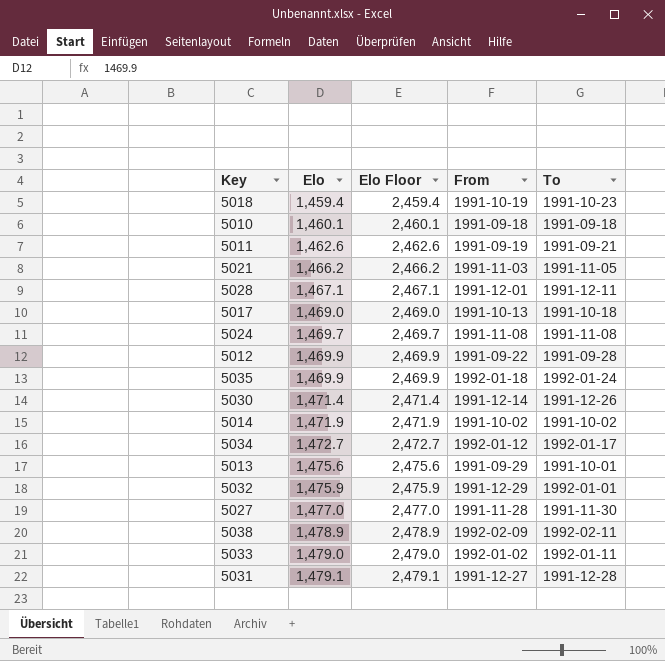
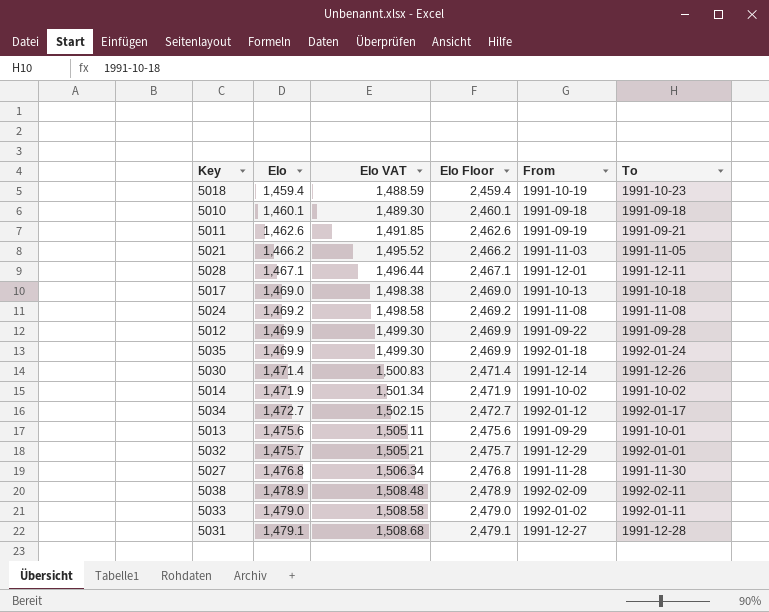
column Elo VAT | formula: none -> [Elo] * 1.02
5024 | Elo: 1,469.7 -> 1,469.2
5024 | Elo Floor: 2,469.7 -> 2,469.2
5032 | Elo: 1,475.9 -> 1,475.7
5032 | Elo Floor: 2,475.9 -> 2,475.7
5027 | Elo: 1,477.0 -> 1,476.8
5027 | Elo Floor: 2,477.0 -> 2,476.8

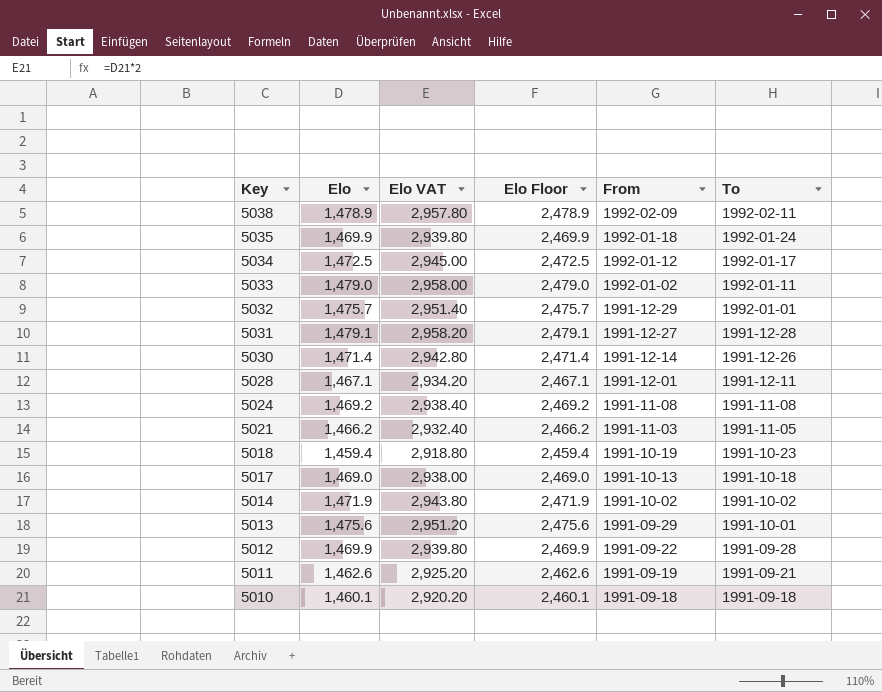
row order: Elo ascending -> Key descending
column Elo VAT | formula: [Elo] * 1.02 -> [Elo] * 2
row 5027: 1,476.8 | 1,506.34 | 2,476.8 | 1991-11-28 | 1991-11-30 -> none
5034 | Elo: 1,472.7 -> 1,472.5
5034 | Elo Floor: 2,472.7 -> 2,472.5

